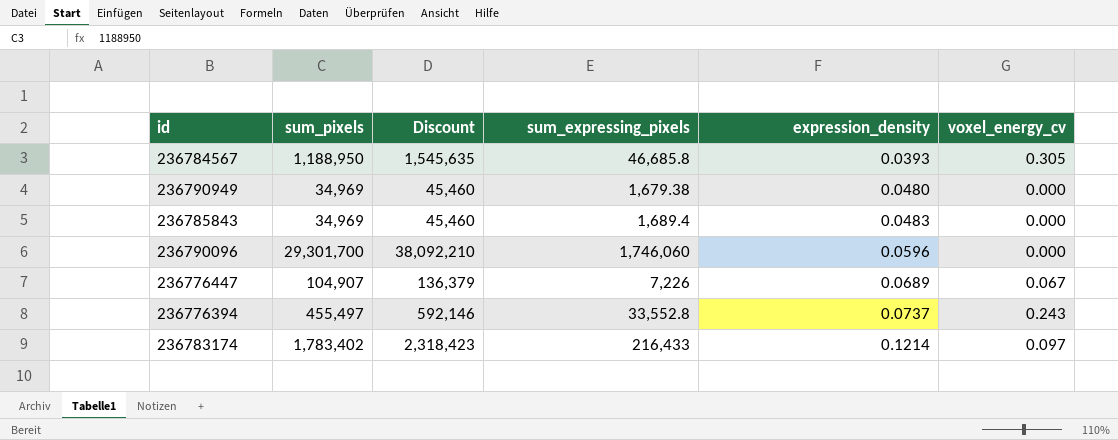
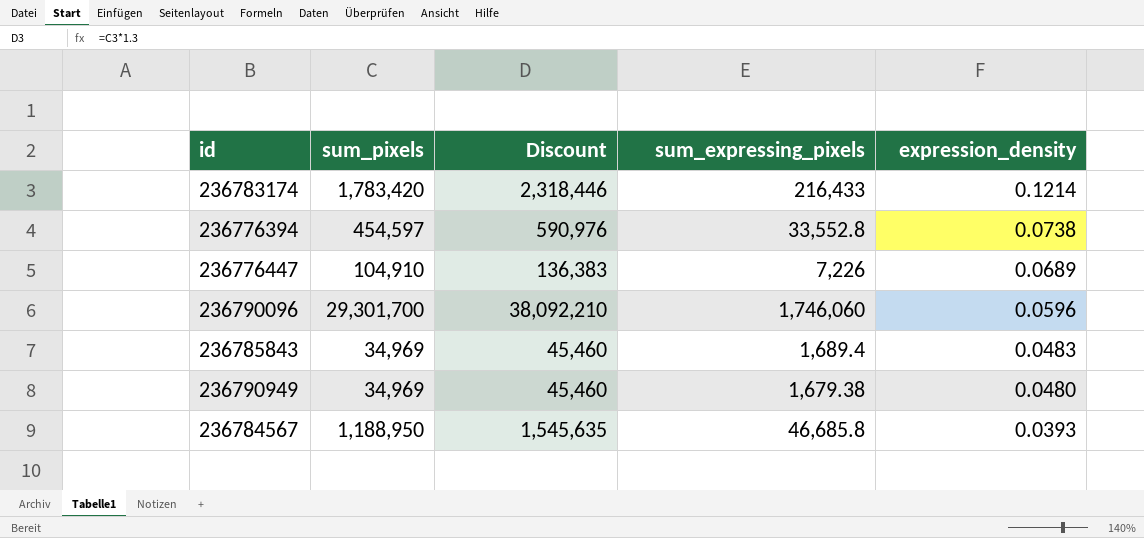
row order: expression_density ascending -> expression_density descending
column voxel_energy_cv | position: 6 -> none
236783174 | sum_pixels: 1,783,402 -> 1,783,420
236783174 | Discount: 2,318,423 -> 2,318,446
236776394 | sum_pixels: 455,497 -> 454,597
236776394 | Discount: 592,146 -> 590,976
236776394 | expression_density: 0.0737 -> 0.0738
236776447 | sum_pixels: 104,907 -> 104,910
236776447 | Discount: 136,379 -> 136,383

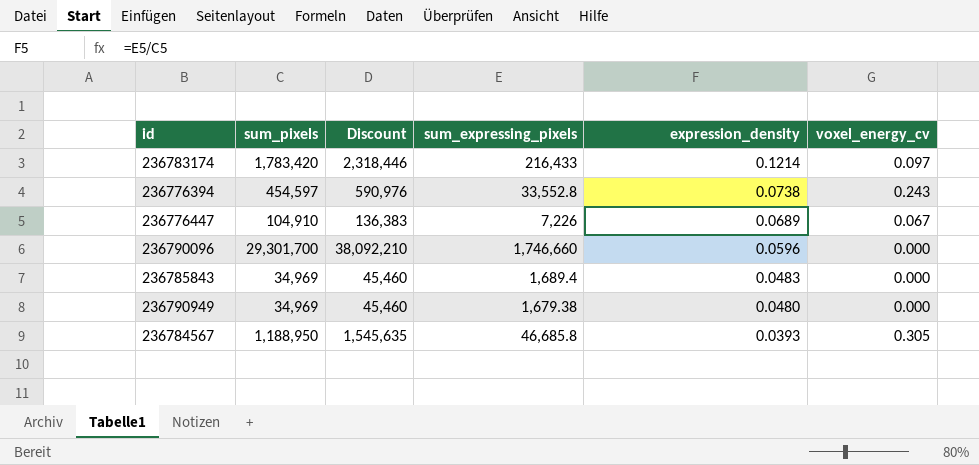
column voxel_energy_cv | position: none -> 6
236790096 | sum_expressing_pixels: 1,746,060 -> 1,746,660

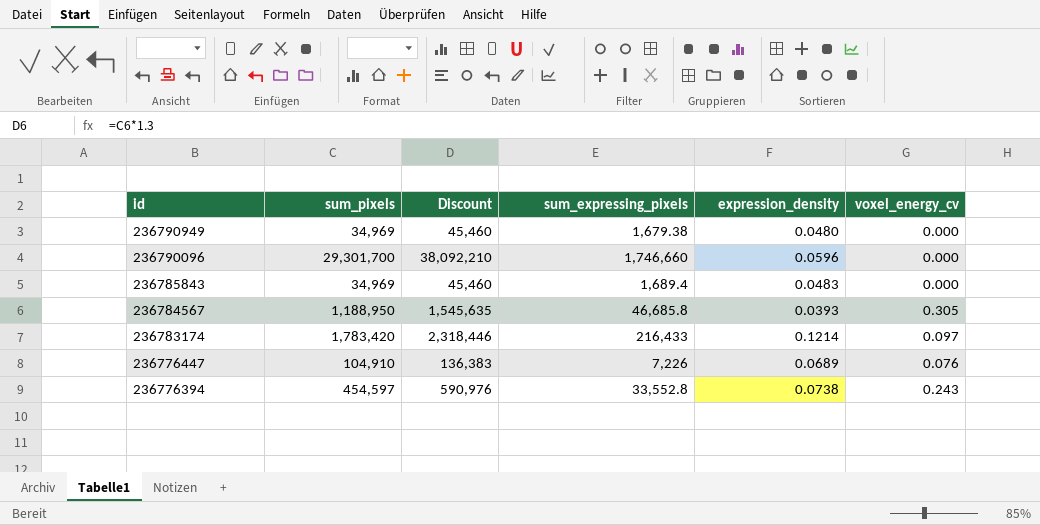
row order: expression_density descending -> id descending
236776447 | voxel_energy_cv: 0.067 -> 0.076

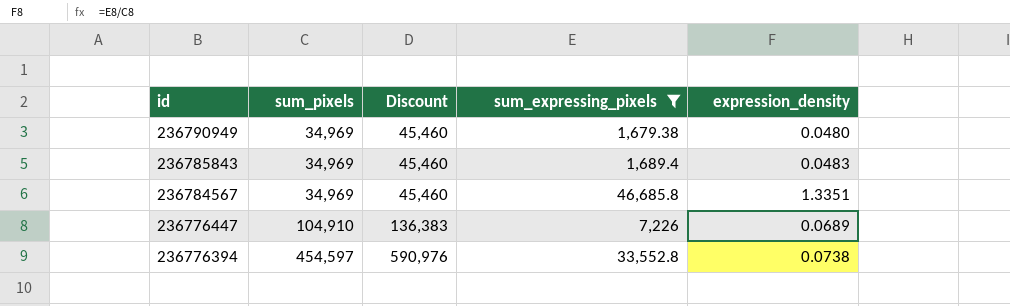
filter: none -> sum_expressing_pixels <= 46,685.8
column voxel_energy_cv | position: 6 -> none
236784567 | sum_pixels: 1,188,950 -> 34,969
236784567 | Discount: 1,545,635 -> 45,460
236784567 | expression_density: 0.0393 -> 1.3351

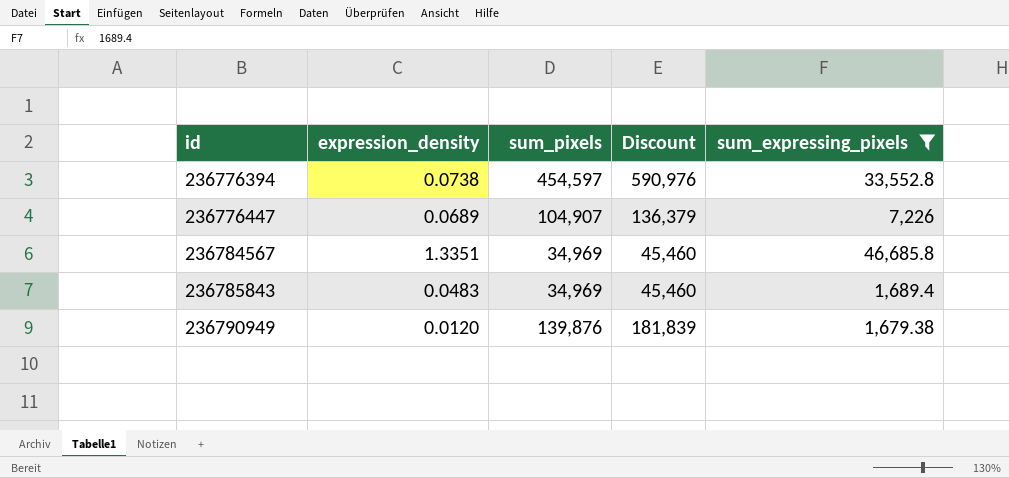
row order: id descending -> id ascending
column expression_density | position: 5 -> 2
236776447 | sum_pixels: 104,910 -> 104,907
236776447 | Discount: 136,383 -> 136,379
236790949 | expression_density: 0.0480 -> 0.0120
236790949 | sum_pixels: 34,969 -> 139,876
236790949 | Discount: 45,460 -> 181,839

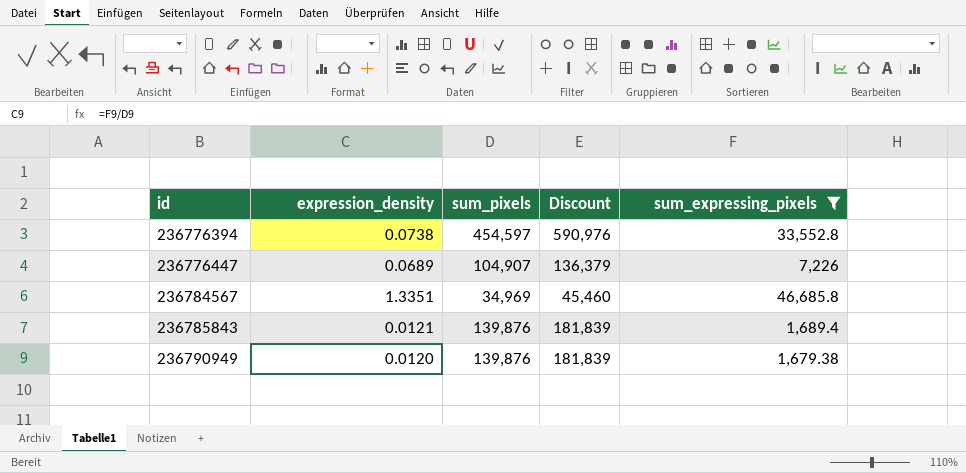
236785843 | expression_density: 0.0483 -> 0.0121
236785843 | sum_pixels: 34,969 -> 139,876
236785843 | Discount: 45,460 -> 181,839

